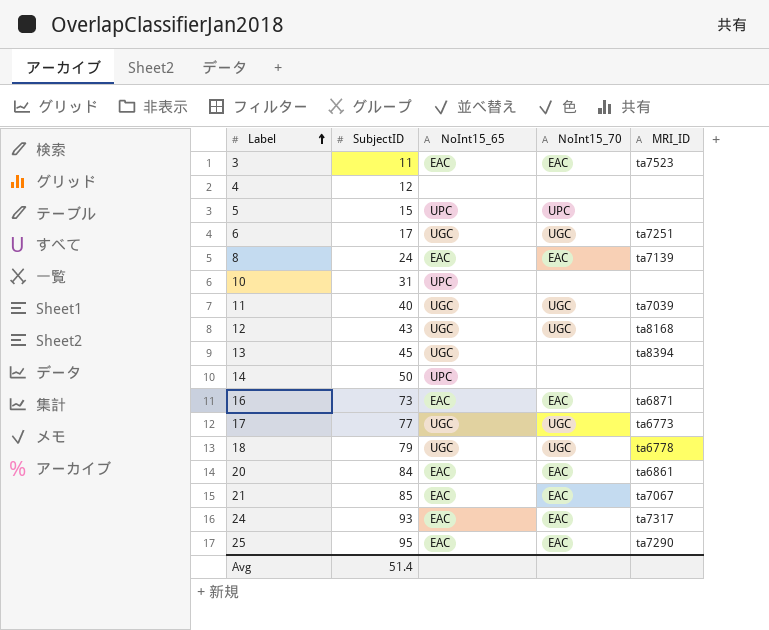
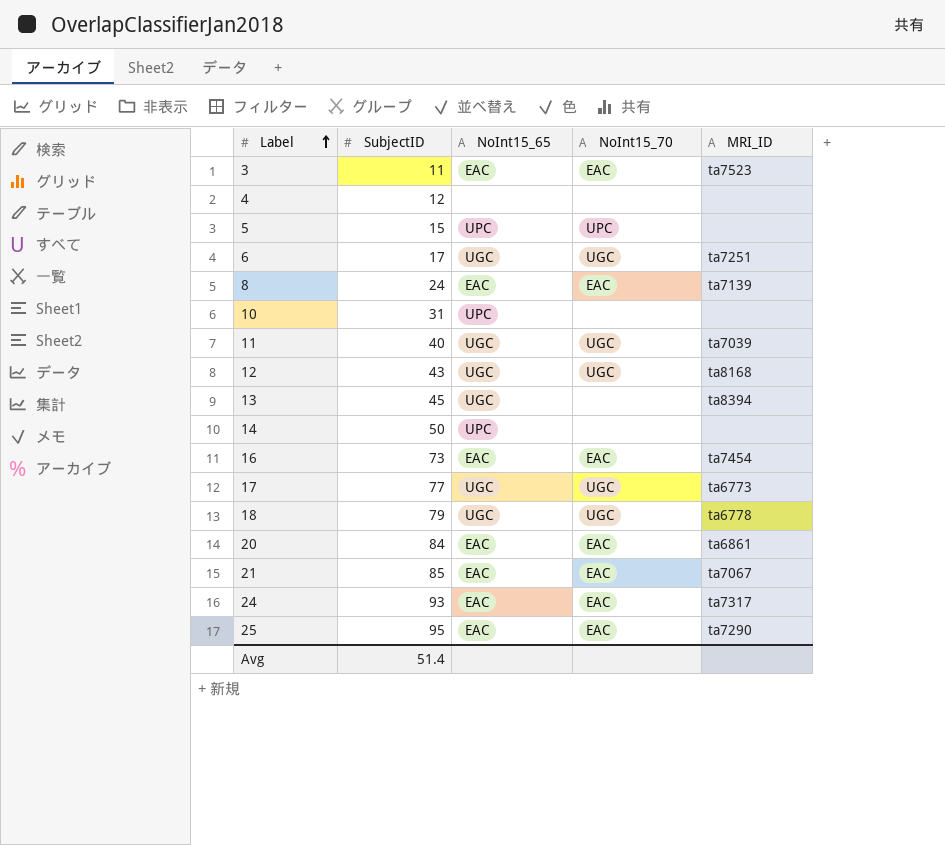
16 | MRI_ID: ta6871 -> ta7454

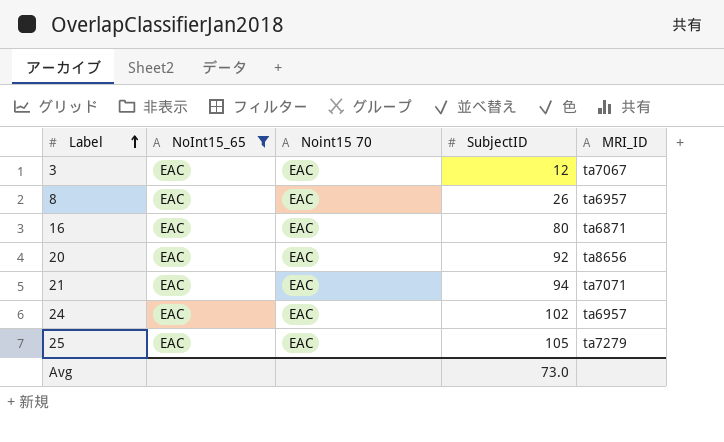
filter: none -> NoInt15_65 = EAC
column name: NoInt15_70 -> Noint15 70
column SubjectID | position: 2 -> 4
3 | SubjectID: 11 -> 12
3 | MRI_ID: ta7523 -> ta7067
8 | SubjectID: 24 -> 26
8 | MRI_ID: ta7139 -> ta6957
16 | SubjectID: 73 -> 80
16 | MRI_ID: ta7454 -> ta6871
20 | SubjectID: 84 -> 92
20 | MRI_ID: ta6861 -> ta8656
21 | SubjectID: 85 -> 94
21 | MRI_ID: ta7067 -> ta7071
24 | SubjectID: 93 -> 102
24 | MRI_ID: ta7317 -> ta6957
25 | SubjectID: 95 -> 105
25 | MRI_ID: ta7290 -> ta7279
Avg | SubjectID: 51.4 -> 73.0

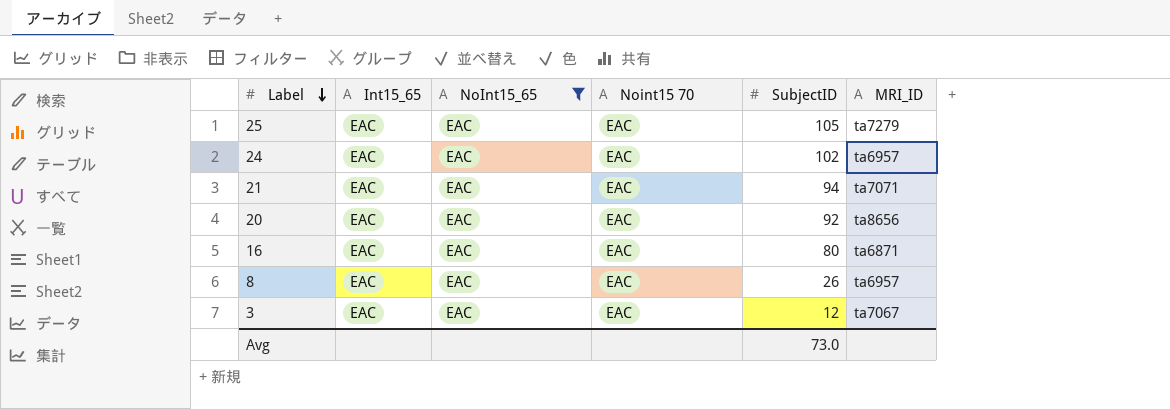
row order: Label ascending -> Label descending
column Int15_65 | position: none -> 2

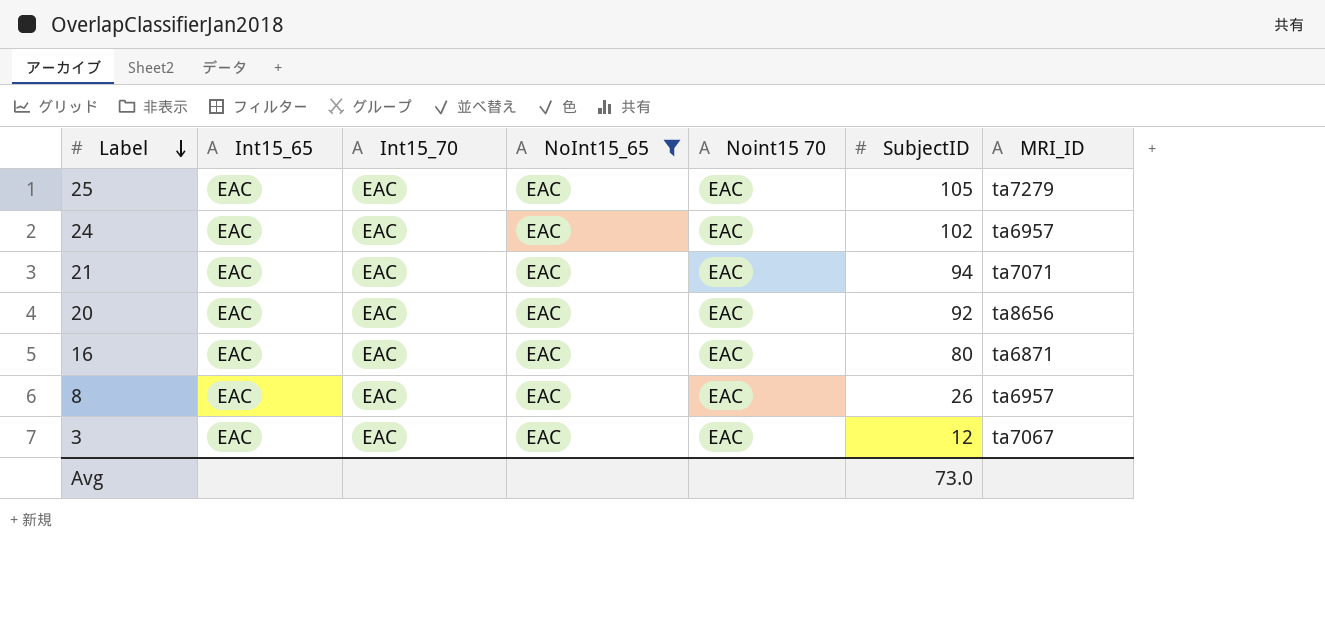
column Int15_70 | position: none -> 3

